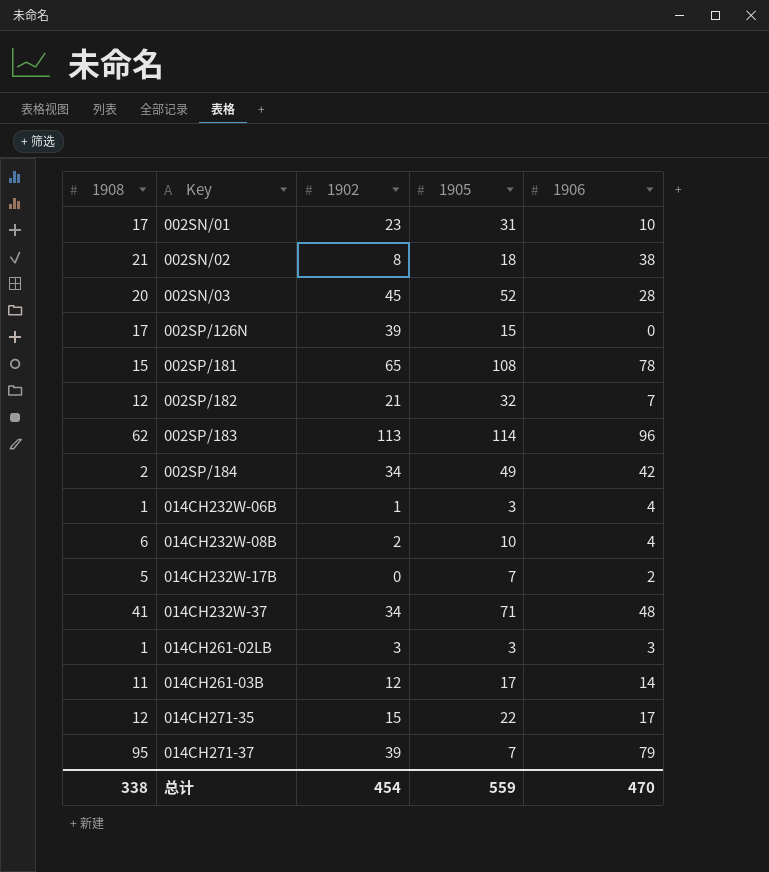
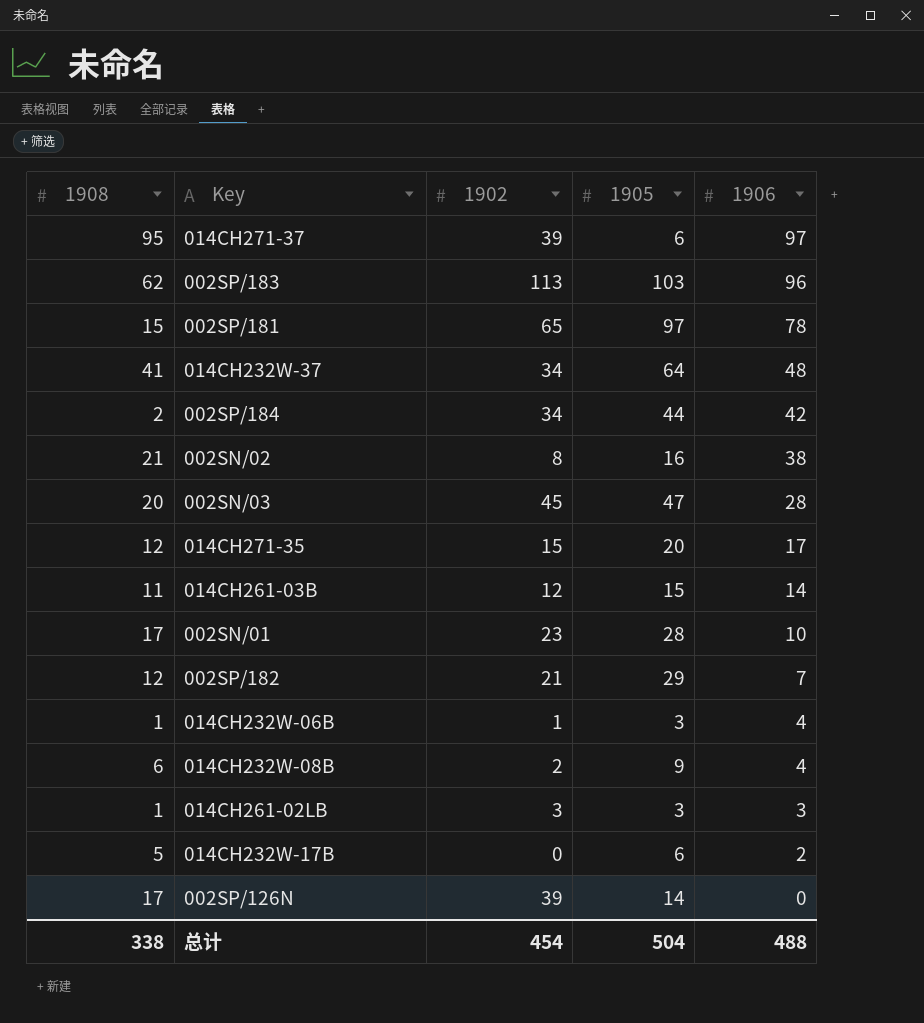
row order: Key ascending -> 1906 descending
014CH271-37 | 1905: 7 -> 6
014CH271-37 | 1906: 79 -> 97
002SP/183 | 1905: 114 -> 103
002SP/181 | 1905: 108 -> 97
014CH232W-37 | 1905: 71 -> 64
002SP/184 | 1905: 49 -> 44
002SN/02 | 1905: 18 -> 16
002SN/03 | 1905: 52 -> 47
014CH271-35 | 1905: 22 -> 20
014CH261-03B | 1905: 17 -> 15
002SN/01 | 1905: 31 -> 28
002SP/182 | 1905: 32 -> 29
014CH232W-08B | 1905: 10 -> 9
014CH232W-17B | 1905: 7 -> 6
002SP/126N | 1905: 15 -> 14
总计 | 1905: 559 -> 504
总计 | 1906: 470 -> 488

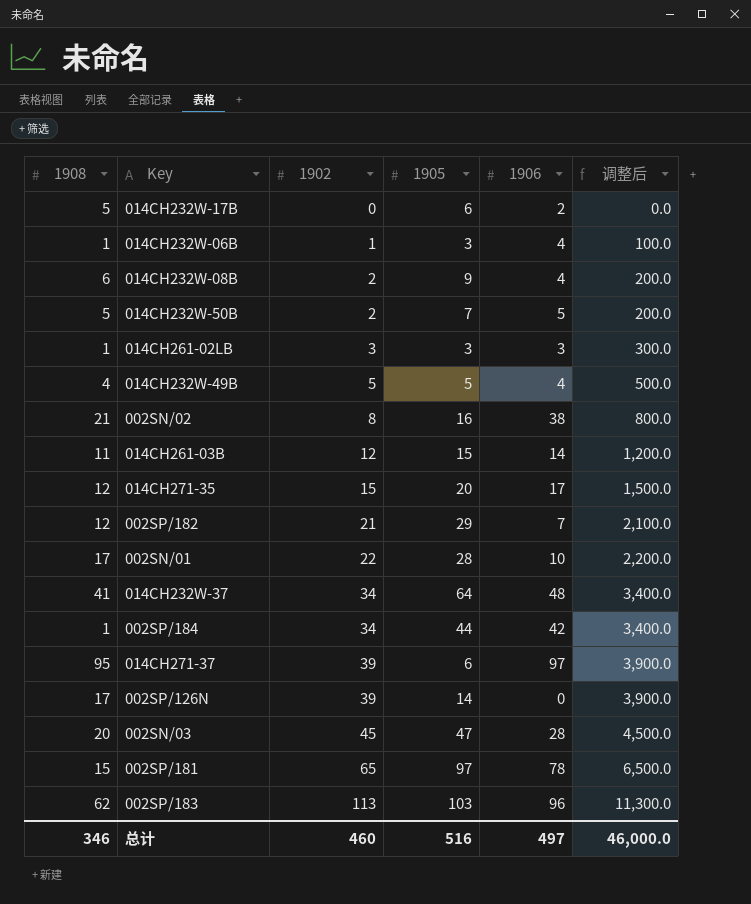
row order: 1906 descending -> 1902 ascending
column 调整后 | formula: none -> [1902] * 100
row 014CH232W-50B: none -> 5 | 2 | 7 | 5 | 200.0
row 014CH232W-49B: none -> 4 | 5 | 5 | 4 | 500.0
002SN/01 | 1902: 23 -> 22
002SP/184 | 1908: 2 -> 1
总计 | 1908: 338 -> 346
总计 | 1902: 454 -> 460
总计 | 1905: 504 -> 516
总计 | 1906: 488 -> 497

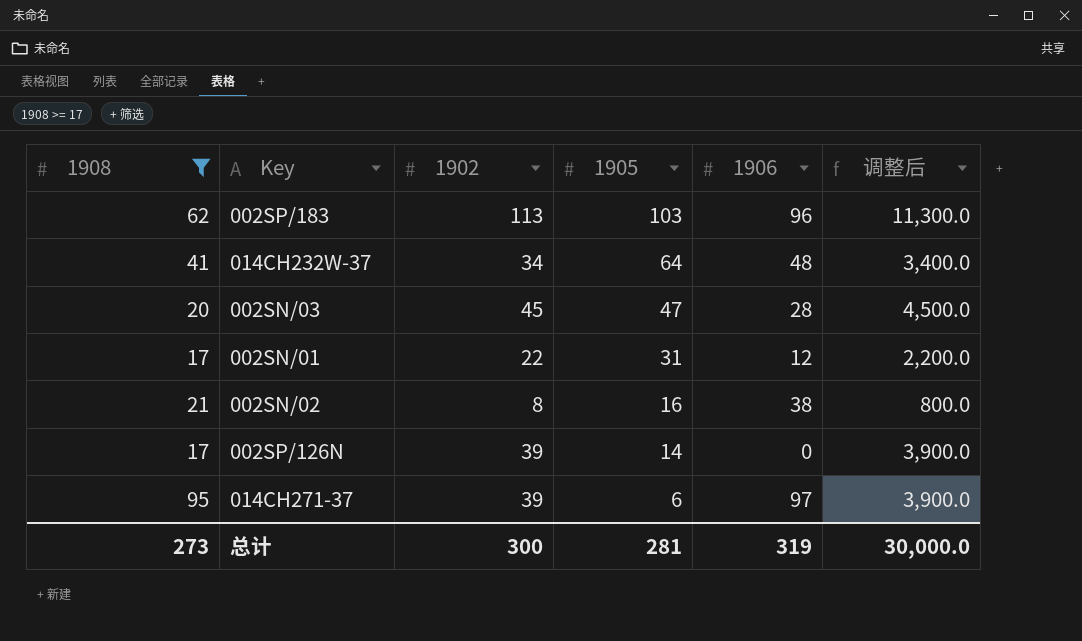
filter: none -> 1908 >= 17
row order: 1902 ascending -> 1905 descending
002SN/01 | 1905: 28 -> 31
002SN/01 | 1906: 10 -> 12
总计 | 1908: 346 -> 273
总计 | 1902: 460 -> 300
总计 | 1905: 516 -> 281
总计 | 1906: 497 -> 319
总计 | 调整后: 46,000.0 -> 30,000.0

